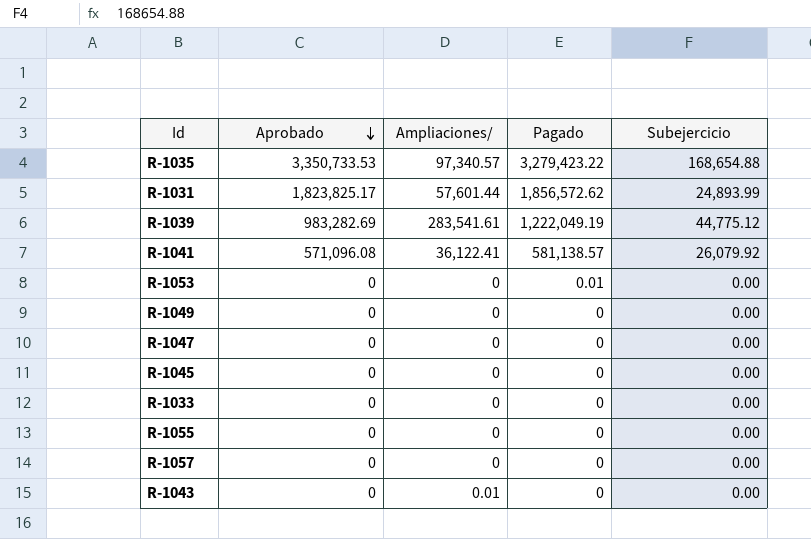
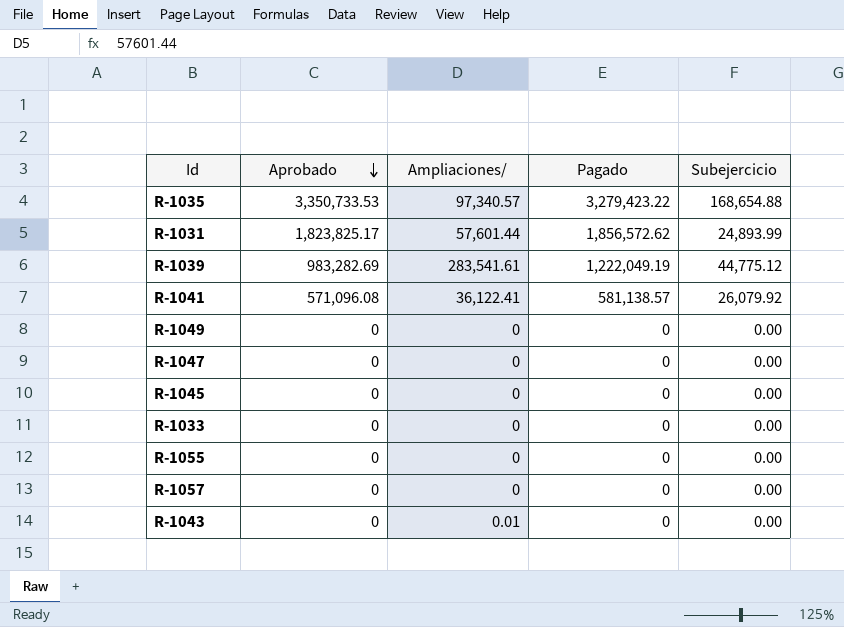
row R-1053: 0 | 0 | 0.01 | 0.00 -> none

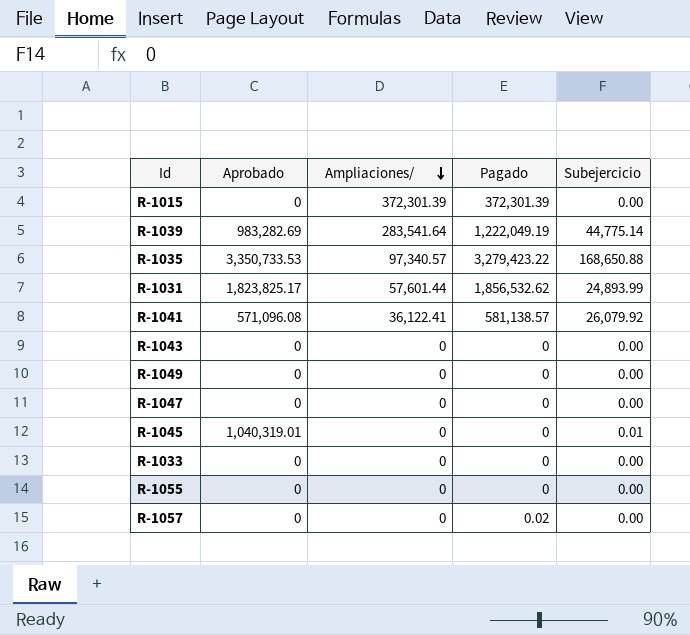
row order: Aprobado descending -> Ampliaciones/ descending
row R-1015: none -> 0 | 372,301.39 | 372,301.39 | 0.00
R-1039 | Ampliaciones/: 283,541.61 -> 283,541.64
R-1039 | Subejercicio: 44,775.12 -> 44,775.14
R-1035 | Subejercicio: 168,654.88 -> 168,650.88
R-1031 | Pagado: 1,856,572.62 -> 1,856,532.62
R-1043 | Ampliaciones/: 0.01 -> 0
R-1045 | Aprobado: 0 -> 1,040,319.01
R-1045 | Subejercicio: 0.00 -> 0.01
R-1057 | Pagado: 0 -> 0.02

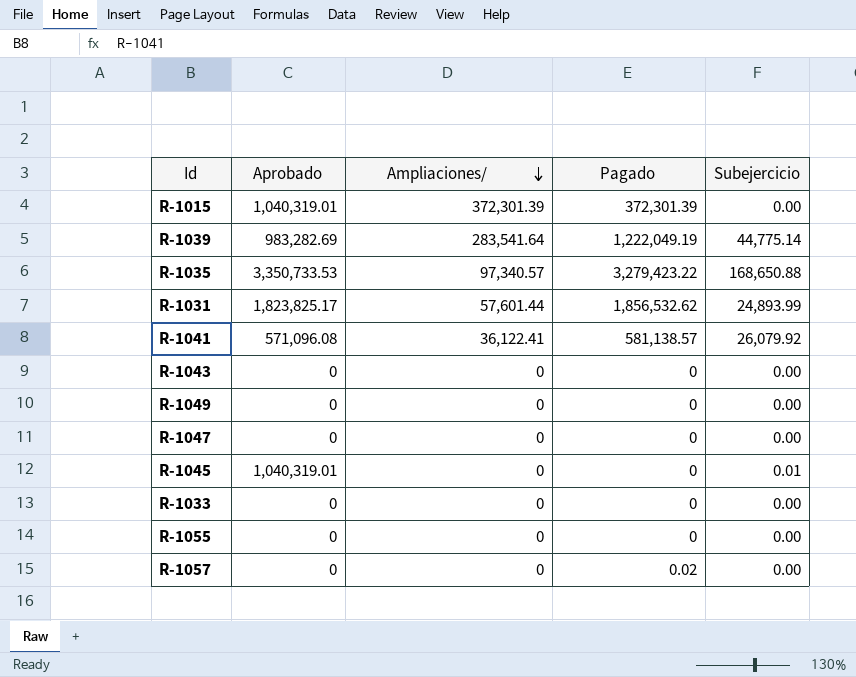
R-1015 | Aprobado: 0 -> 1,040,319.01

